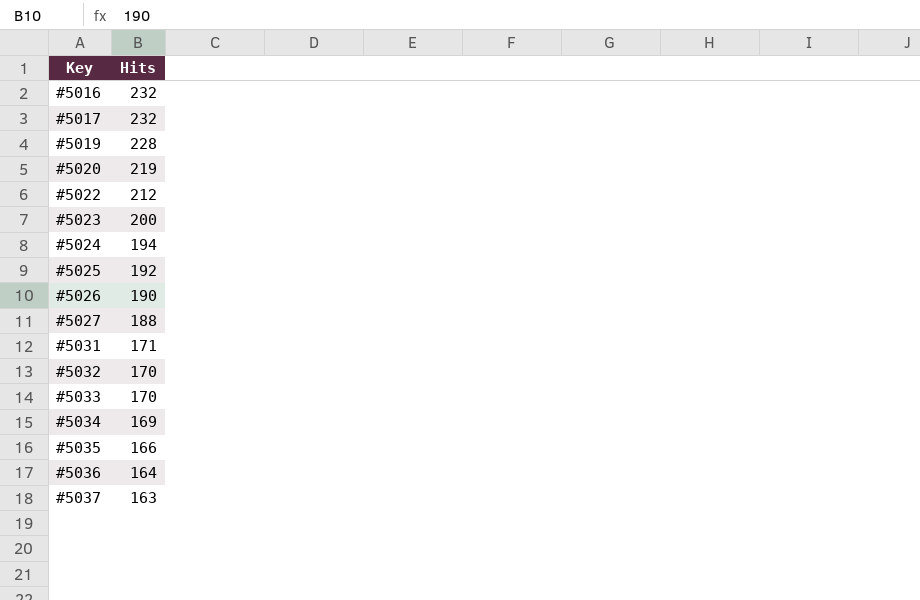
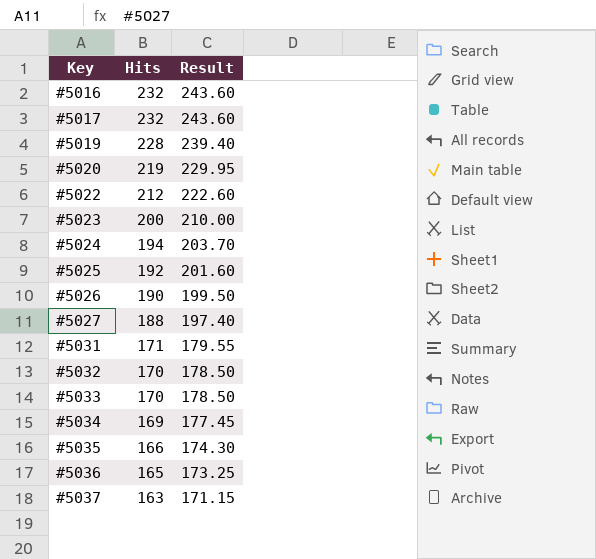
column Result | formula: none -> [Hits] * 1.05
#5036 | Hits: 164 -> 165

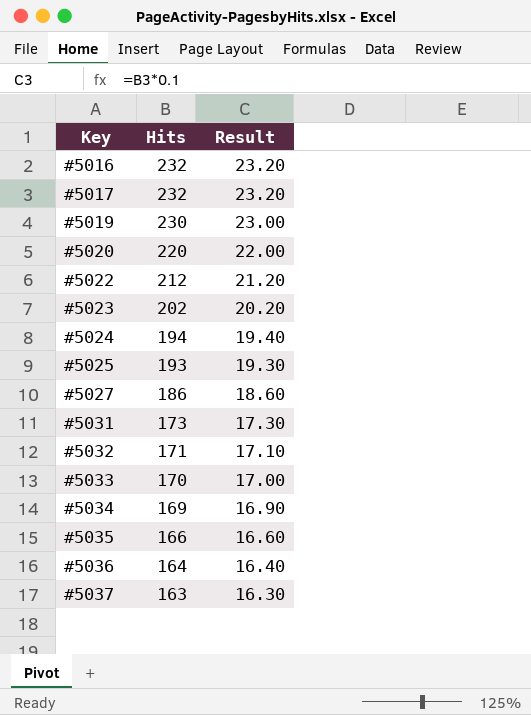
column Result | formula: [Hits] * 1.05 -> [Hits] * 0.1
row #5026: 190 | 199.50 -> none
#5019 | Hits: 228 -> 230
#5020 | Hits: 219 -> 220
#5023 | Hits: 200 -> 202
#5025 | Hits: 192 -> 193
#5027 | Hits: 188 -> 186
#5031 | Hits: 171 -> 173
#5032 | Hits: 170 -> 171
#5036 | Hits: 165 -> 164

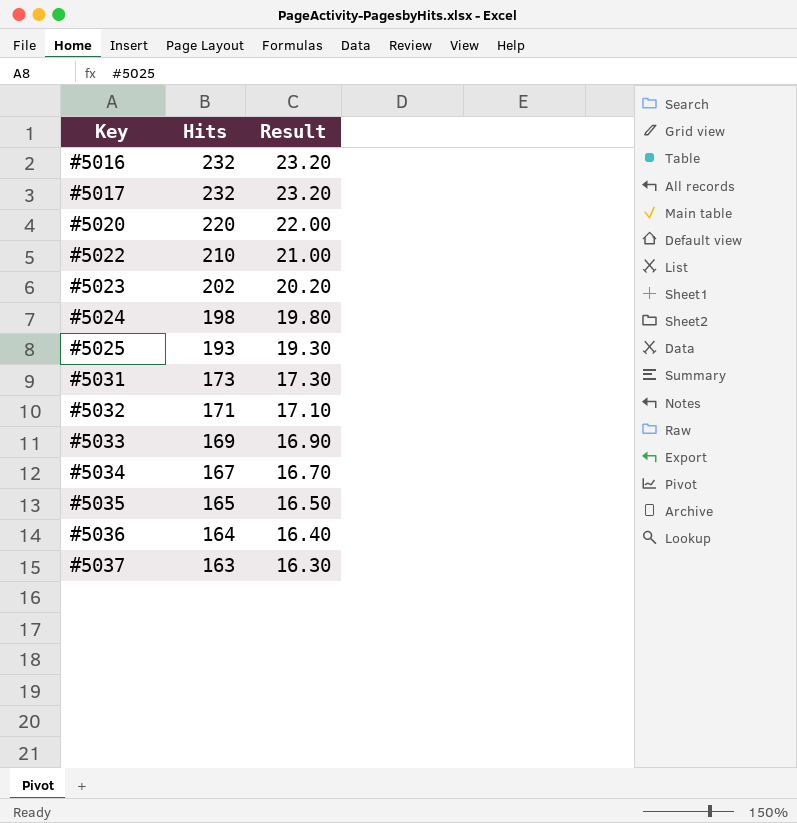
row #5019: 230 | 23.00 -> none
row #5027: 186 | 18.60 -> none
#5022 | Hits: 212 -> 210
#5022 | Result: 21.20 -> 21.00
#5024 | Hits: 194 -> 198
#5024 | Result: 19.40 -> 19.80
#5033 | Hits: 170 -> 169
#5033 | Result: 17.00 -> 16.90
#5034 | Hits: 169 -> 167
#5034 | Result: 16.90 -> 16.70
#5035 | Hits: 166 -> 165
#5035 | Result: 16.60 -> 16.50

